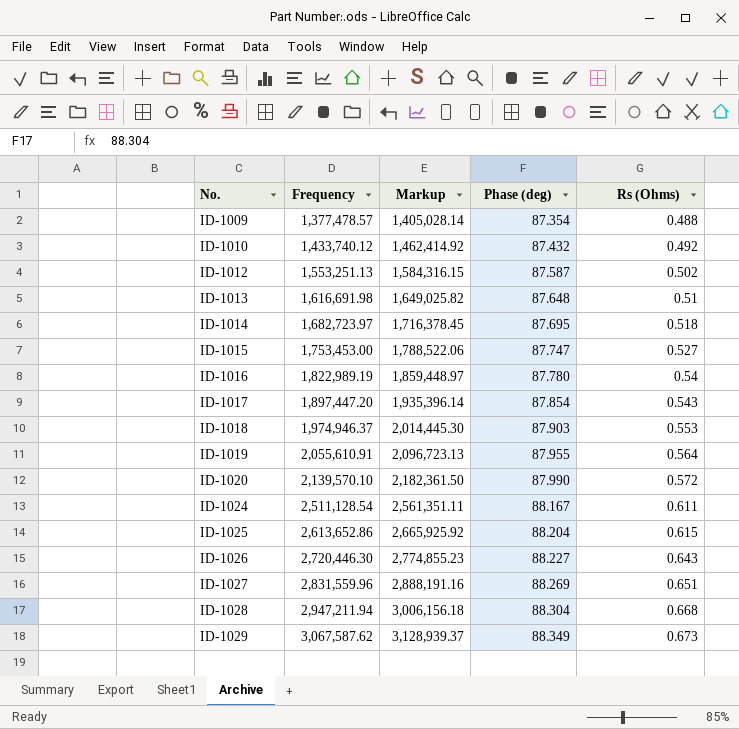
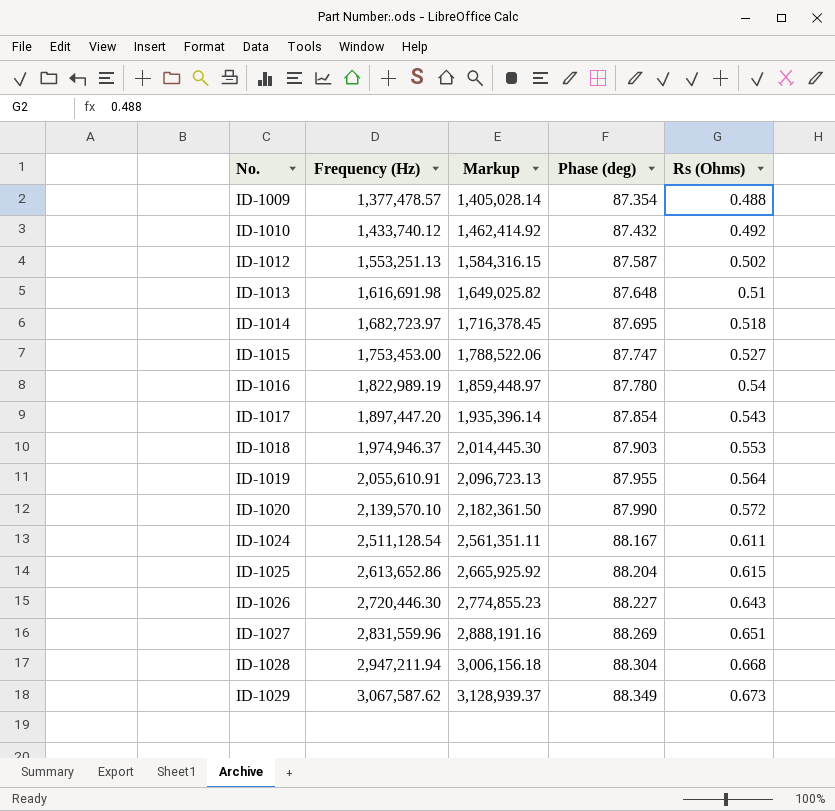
column name: Frequency -> Frequency (Hz)

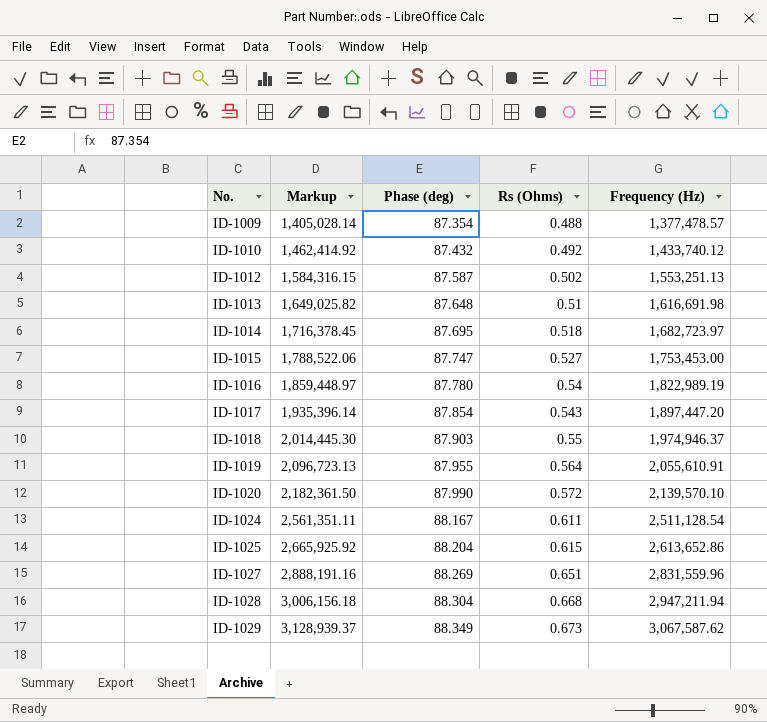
column Frequency (Hz) | position: 2 -> 5
row ID-1026: 2,720,446.30 | 2,774,855.23 | 88.227 | 0.643 -> none
ID-1018 | Rs (Ohms): 0.553 -> 0.55

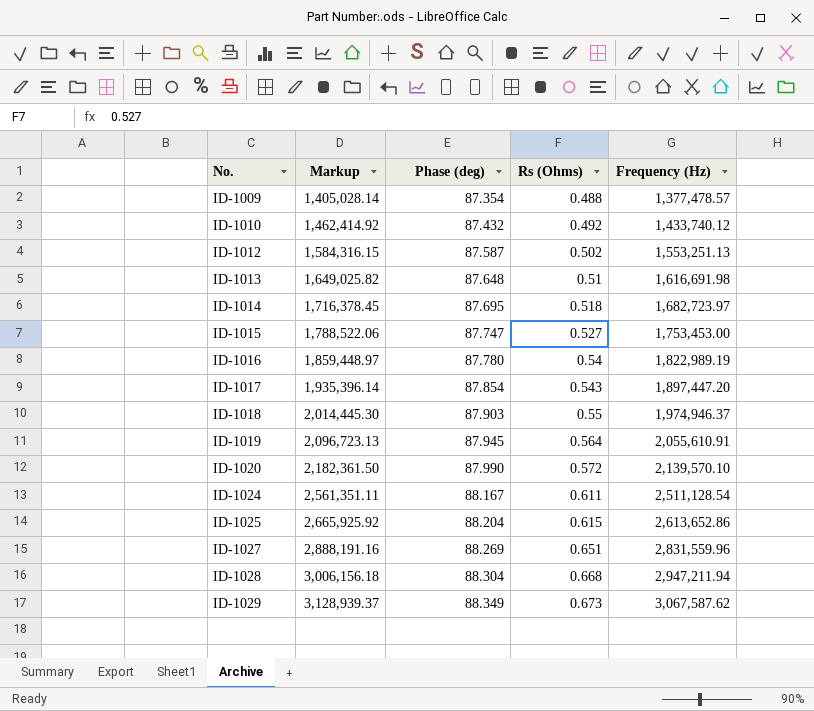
ID-1019 | Phase (deg): 87.955 -> 87.945

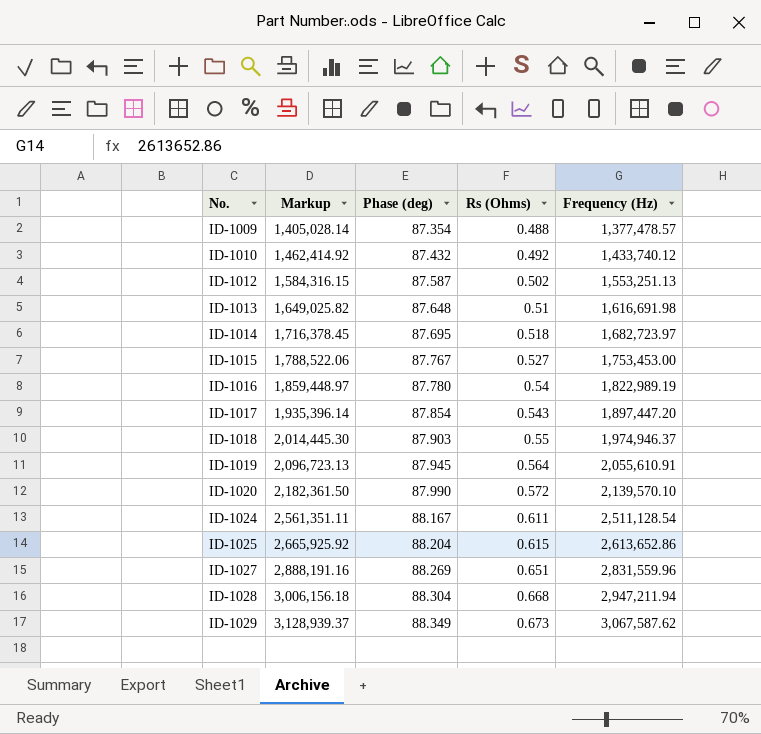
ID-1015 | Phase (deg): 87.747 -> 87.767

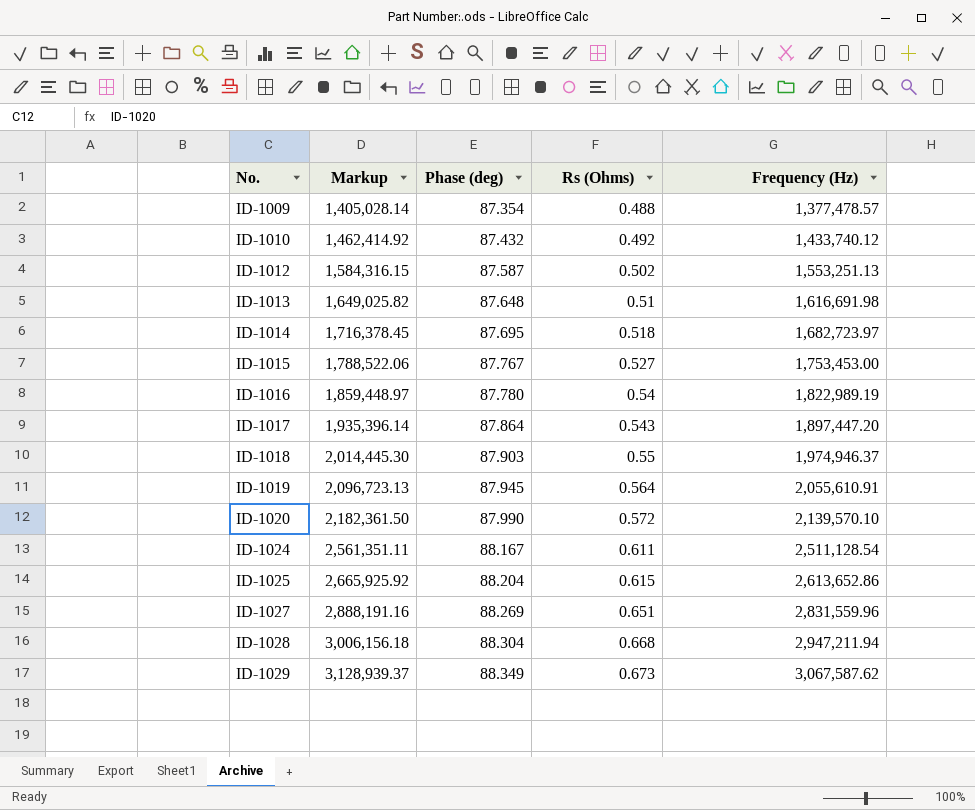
ID-1017 | Phase (deg): 87.854 -> 87.864

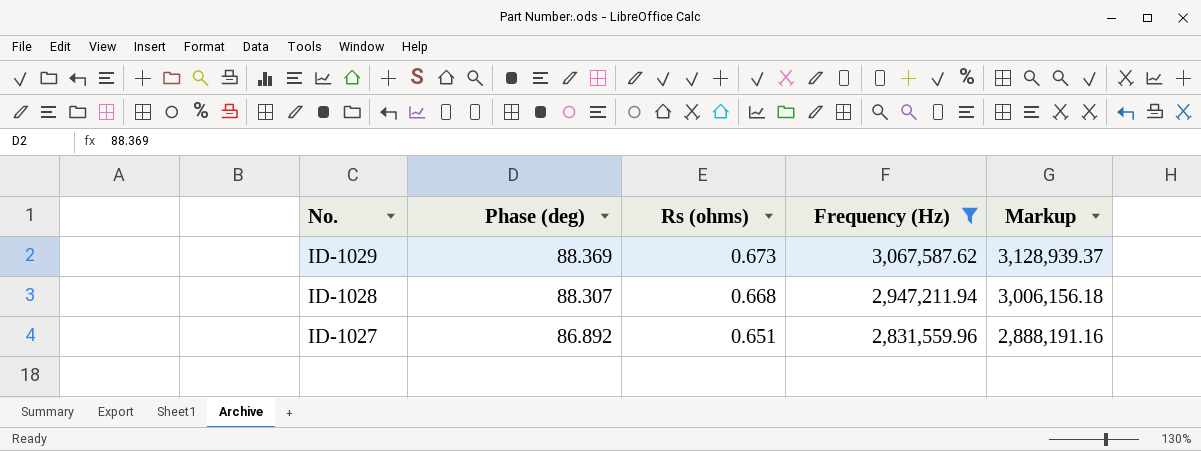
filter: none -> Frequency (Hz) >= 2,831,559.96
row order: No. ascending -> No. descending
column name: Rs (Ohms) -> Rs (ohms)
column Markup | position: 2 -> 5
ID-1029 | Phase (deg): 88.349 -> 88.369
ID-1028 | Phase (deg): 88.304 -> 88.307
ID-1027 | Phase (deg): 88.269 -> 86.892

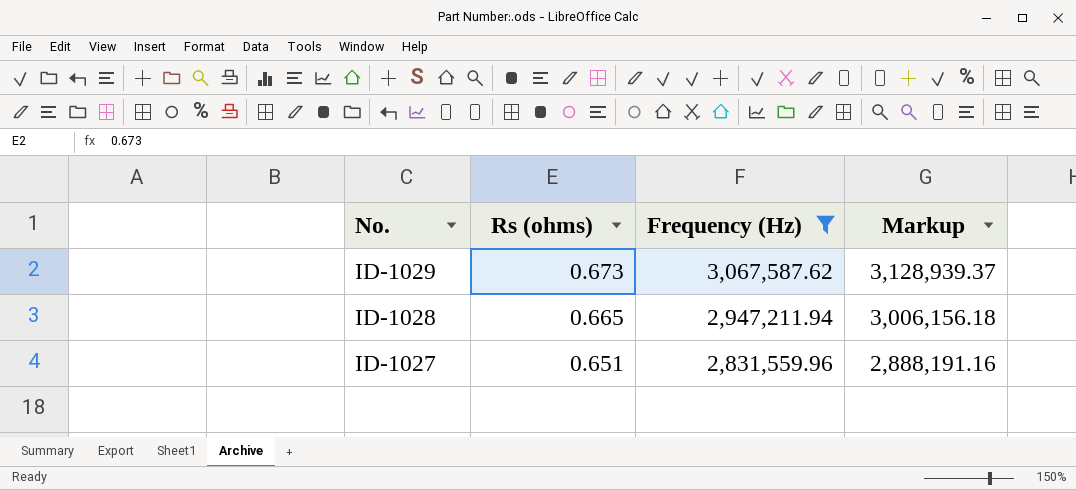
column Phase (deg) | position: 2 -> none
ID-1028 | Rs (ohms): 0.668 -> 0.665

